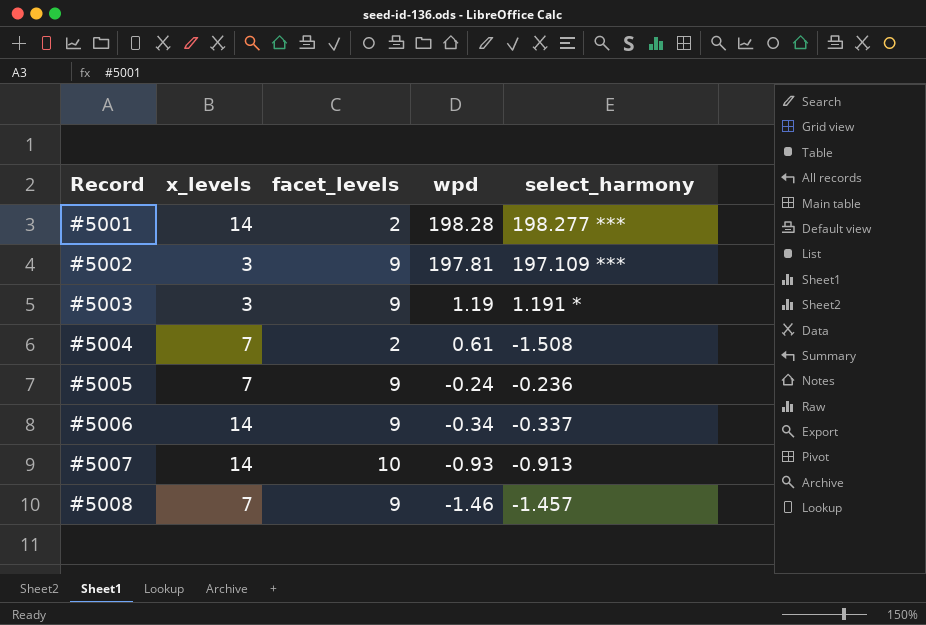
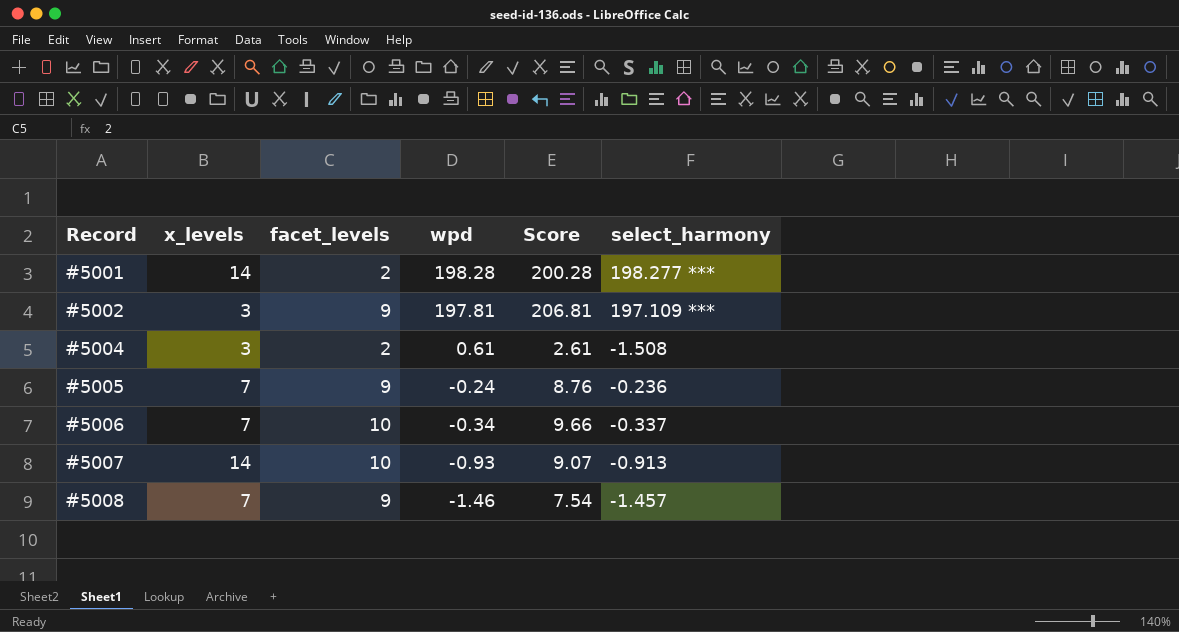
column Score | formula: none -> [facet_levels] + [wpd]
row #5003: 3 | 9 | 1.19 | 1.191 * -> none
#5004 | x_levels: 7 -> 3
#5006 | x_levels: 14 -> 7
#5006 | facet_levels: 9 -> 10

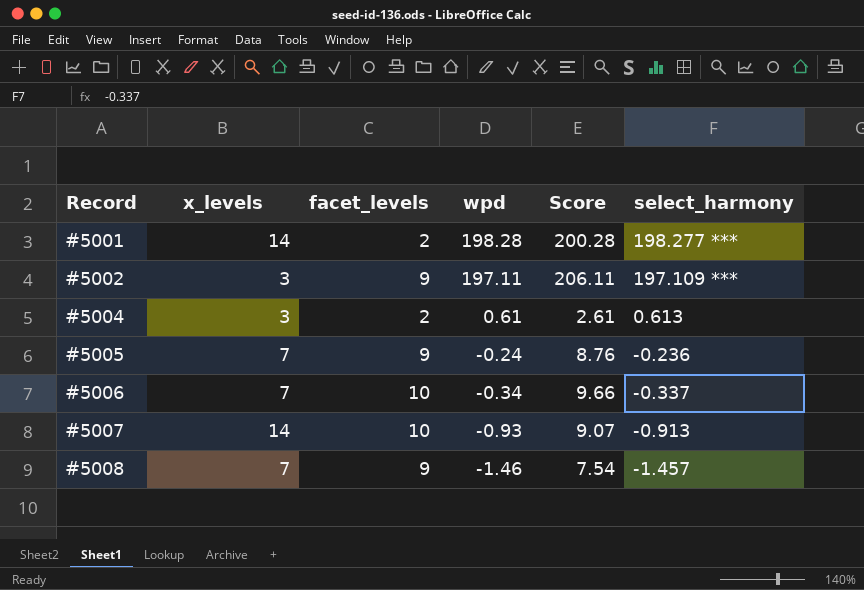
#5002 | wpd: 197.81 -> 197.11
#5002 | Score: 206.81 -> 206.11
#5004 | select_harmony: -1.508 -> 0.613

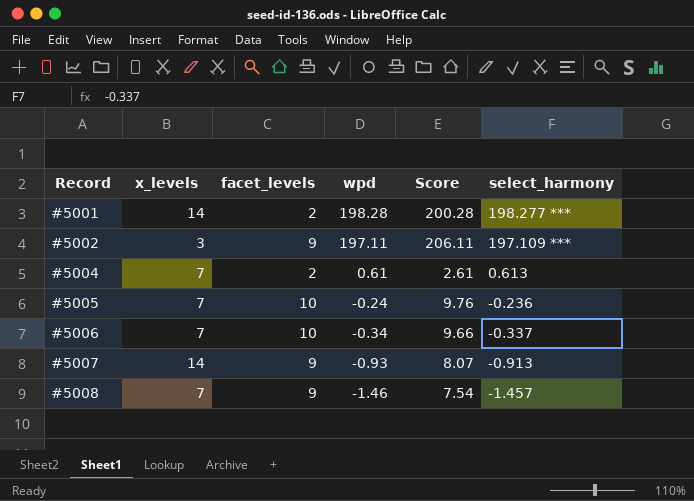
#5004 | x_levels: 3 -> 7
#5005 | facet_levels: 9 -> 10
#5005 | Score: 8.76 -> 9.76
#5007 | facet_levels: 10 -> 9
#5007 | Score: 9.07 -> 8.07

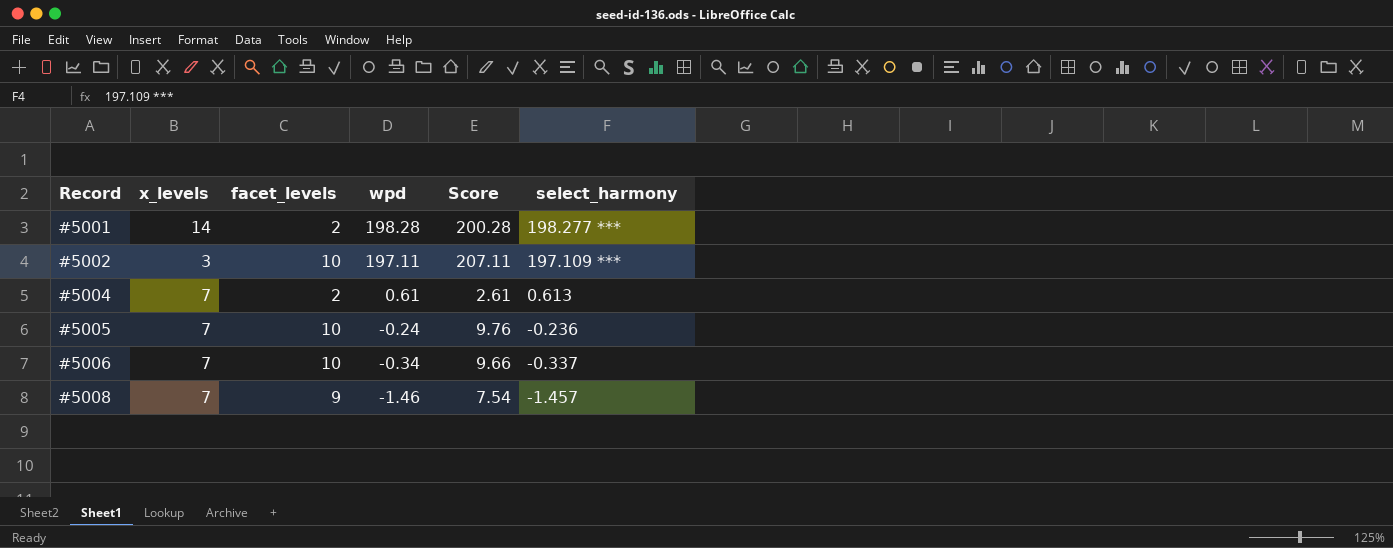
row #5007: 14 | 9 | -0.93 | 8.07 | -0.913 -> none
#5002 | facet_levels: 9 -> 10
#5002 | Score: 206.11 -> 207.11

